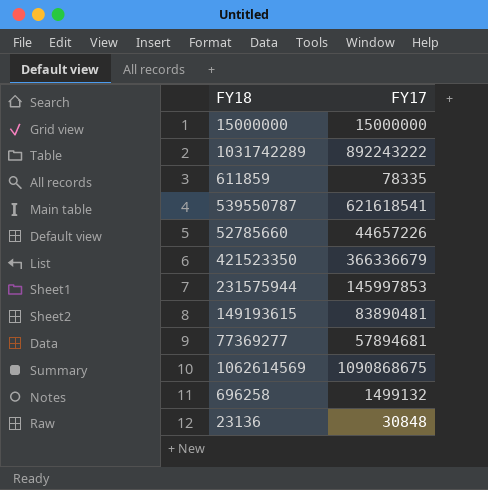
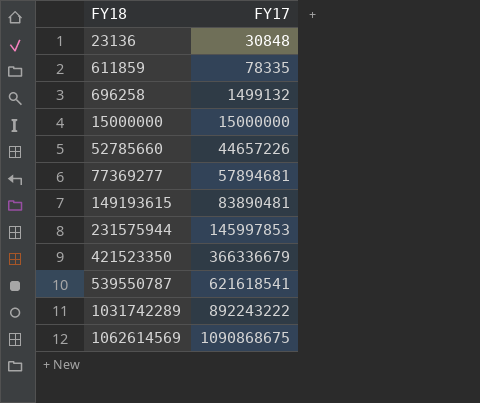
row order: none -> FY18 ascending

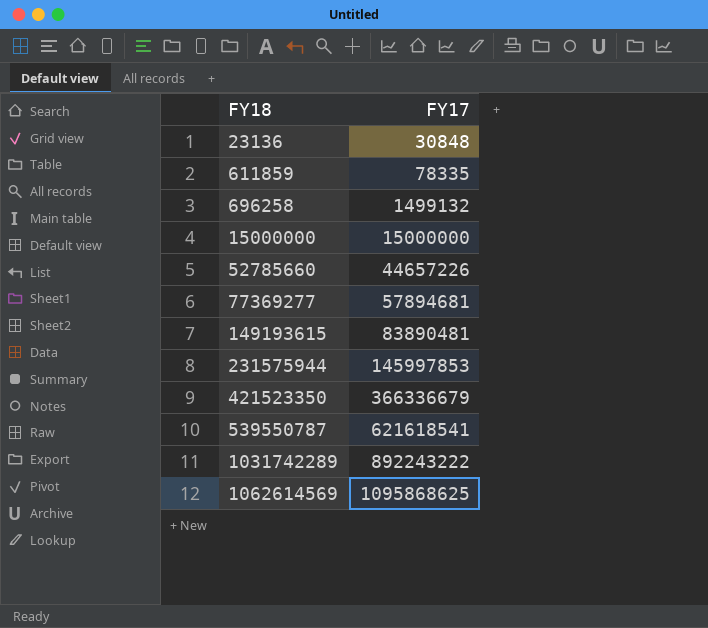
1062614569 | FY17: 1090868675 -> 1095868625

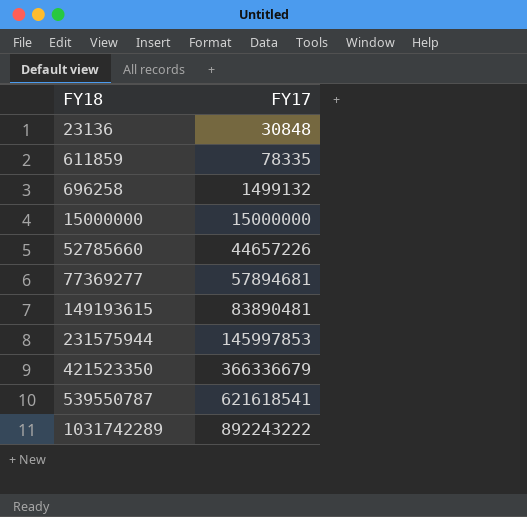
row 1062614569: 1095868625 -> none

